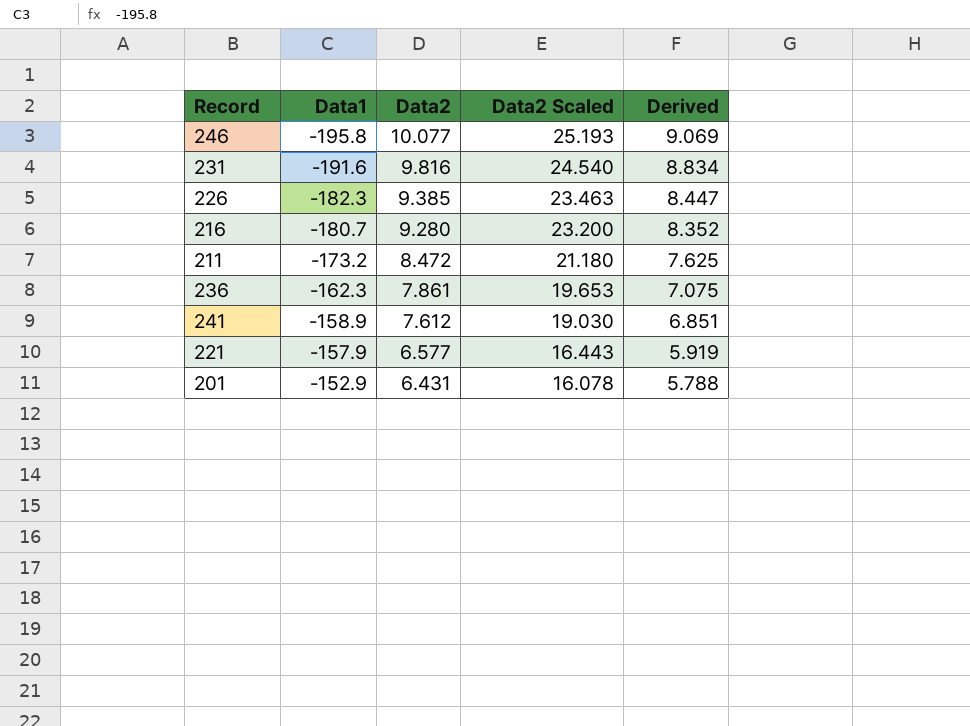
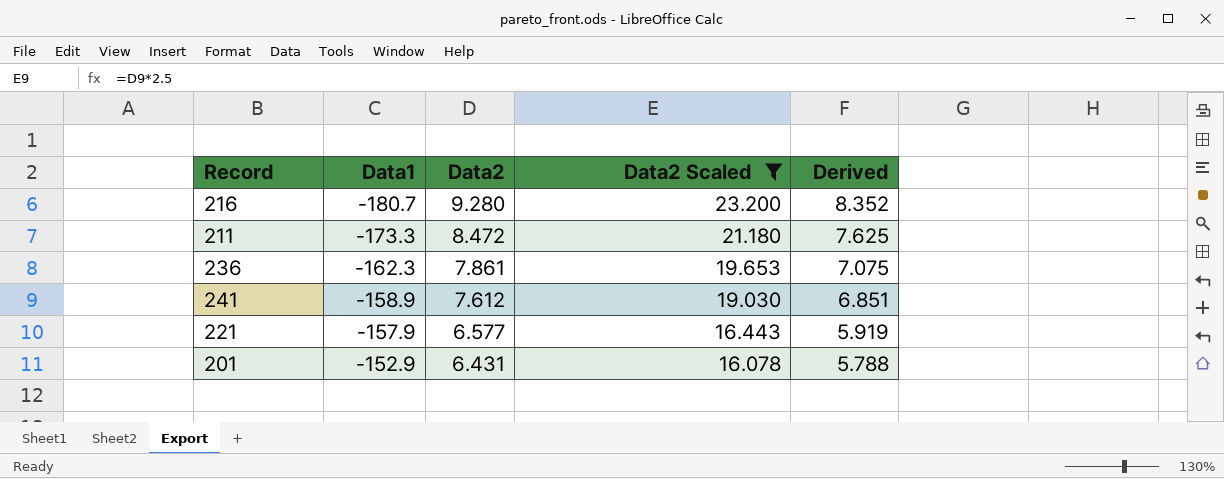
filter: none -> Data2 Scaled <= 23.200
211 | Data1: -173.2 -> -173.3

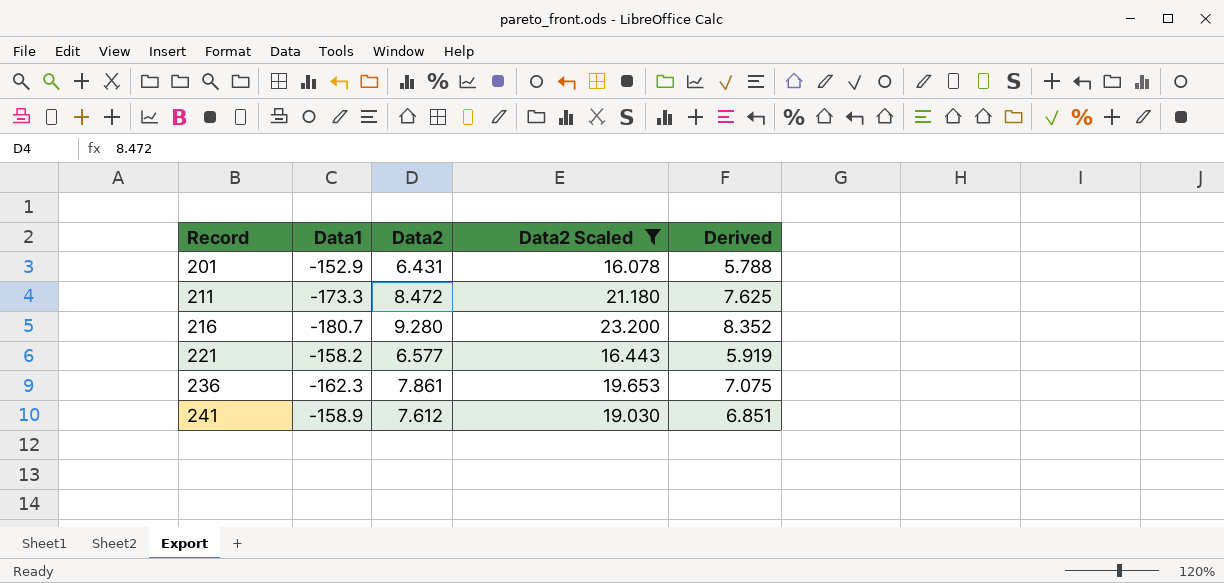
row order: Data1 ascending -> Record ascending
221 | Data1: -157.9 -> -158.2

